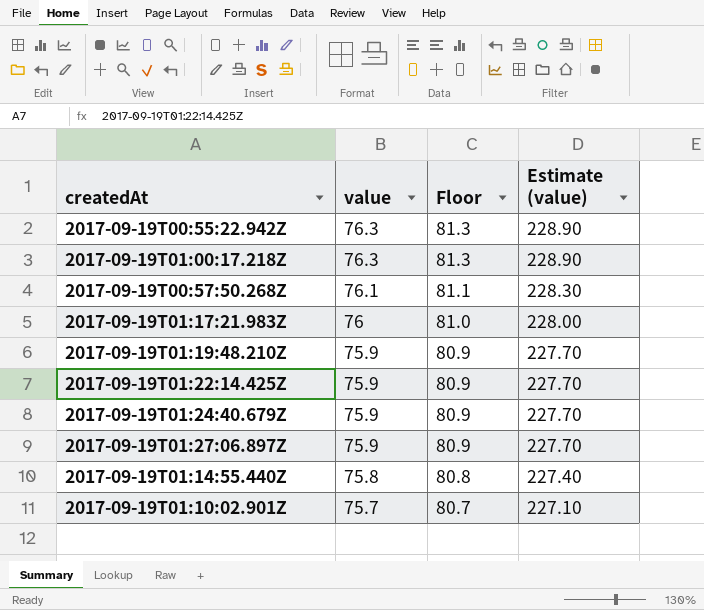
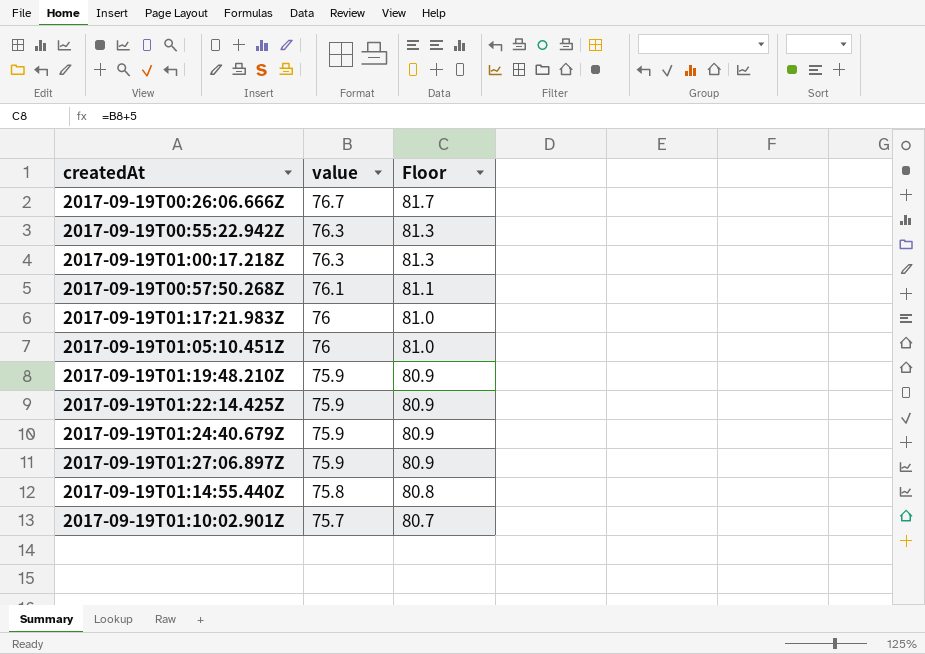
column Estimate (value) | formula: [value] * 3 -> none
row 2017-09-19T00:26:06.666Z: none -> 76.7 | 81.7
row 2017-09-19T01:05:10.451Z: none -> 76 | 81.0

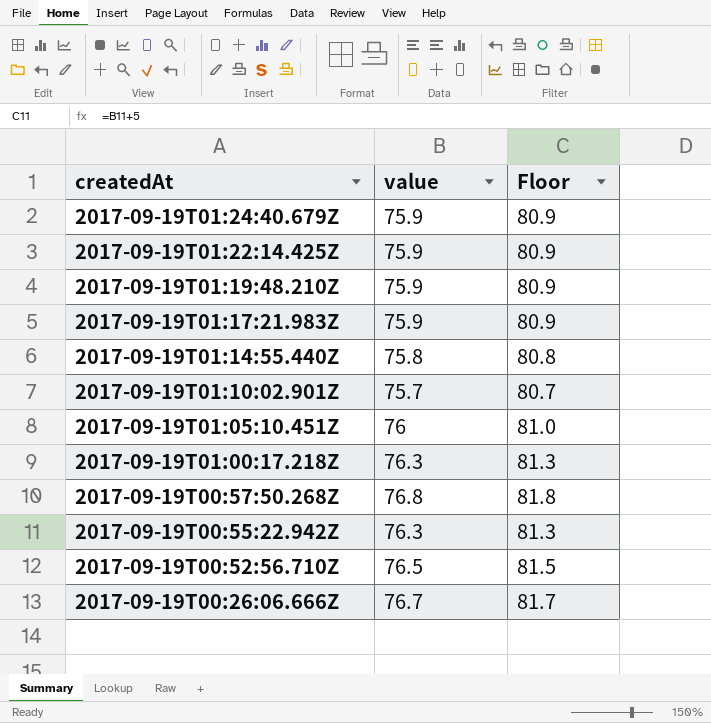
row order: value descending -> createdAt descending
row 2017-09-19T01:27:06.897Z: 75.9 | 80.9 -> none
2017-09-19T01:17:21.983Z | value: 76 -> 75.9
2017-09-19T01:17:21.983Z | Floor: 81.0 -> 80.9
2017-09-19T00:57:50.268Z | value: 76.1 -> 76.8
2017-09-19T00:57:50.268Z | Floor: 81.1 -> 81.8
row 2017-09-19T00:52:56.710Z: none -> 76.5 | 81.5

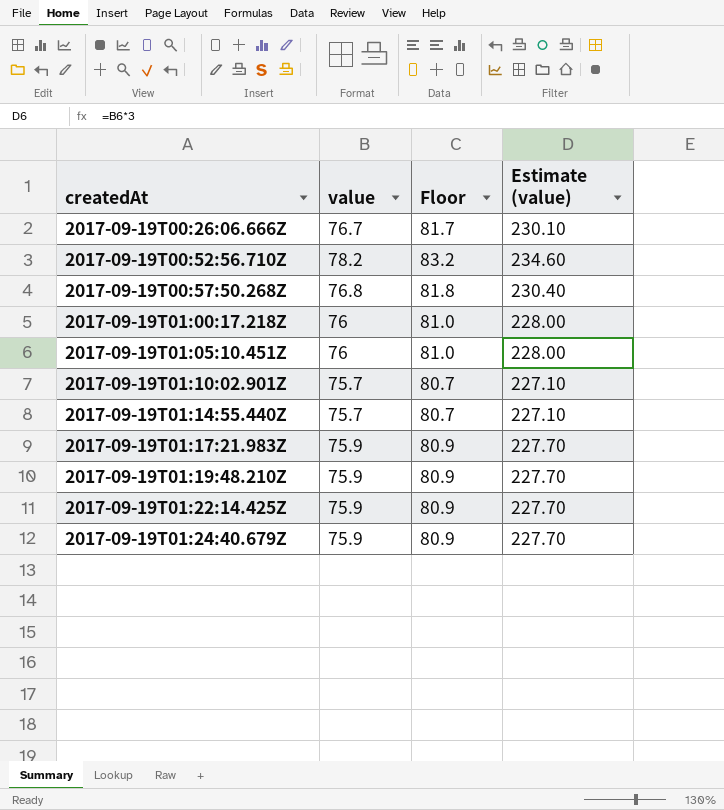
row order: createdAt descending -> createdAt ascending
column Estimate (value) | formula: none -> [value] * 3
row 2017-09-19T00:55:22.942Z: 76.3 | 81.3 -> none
2017-09-19T00:52:56.710Z | value: 76.5 -> 78.2
2017-09-19T00:52:56.710Z | Floor: 81.5 -> 83.2
2017-09-19T01:00:17.218Z | value: 76.3 -> 76
2017-09-19T01:00:17.218Z | Floor: 81.3 -> 81.0
2017-09-19T01:14:55.440Z | value: 75.8 -> 75.7
2017-09-19T01:14:55.440Z | Floor: 80.8 -> 80.7

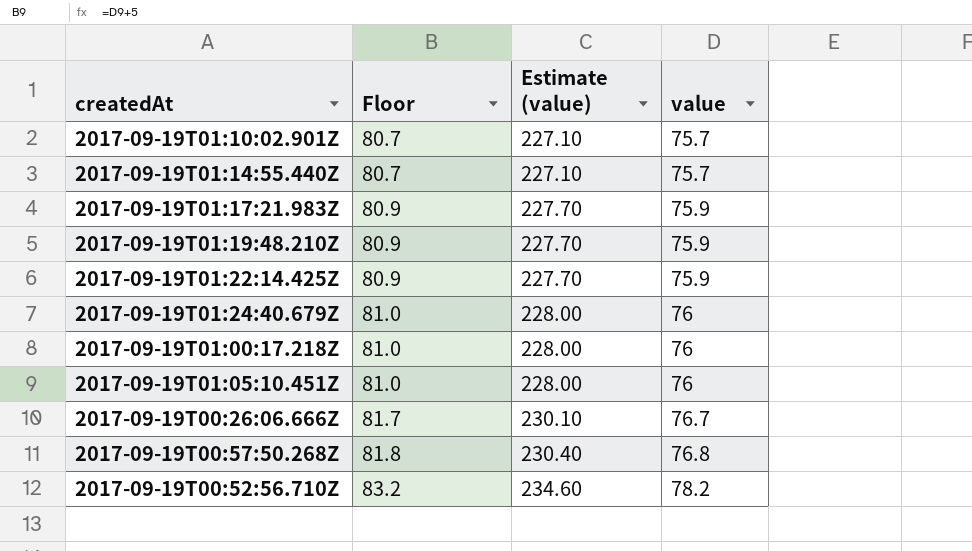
row order: createdAt ascending -> Floor ascending
column value | position: 2 -> 4
2017-09-19T01:24:40.679Z | Floor: 80.9 -> 81.0
2017-09-19T01:24:40.679Z | Estimate (value): 227.70 -> 228.00
2017-09-19T01:24:40.679Z | value: 75.9 -> 76

